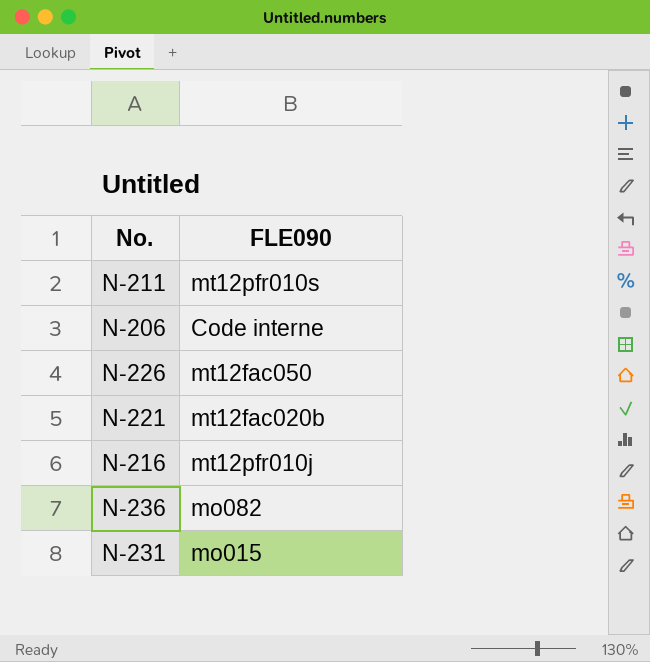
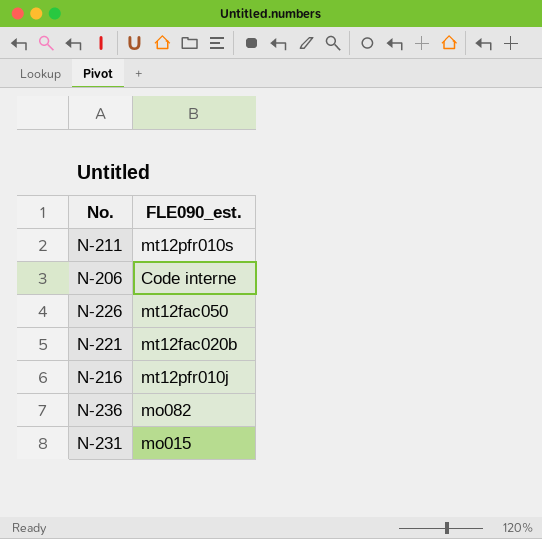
column name: FLE090 -> FLE090_est.

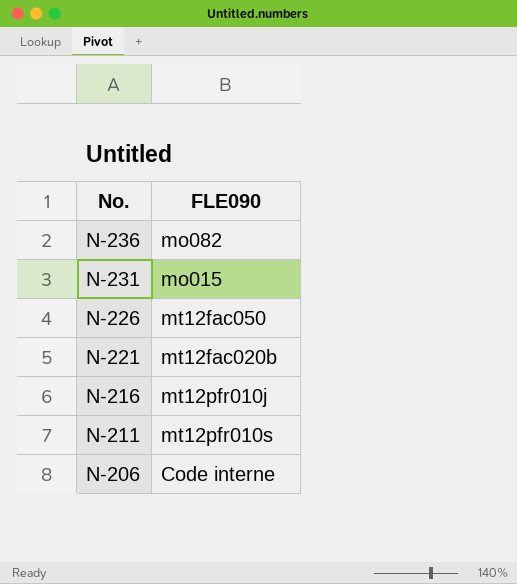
row order: none -> No. descending
column name: FLE090_est. -> FLE090

